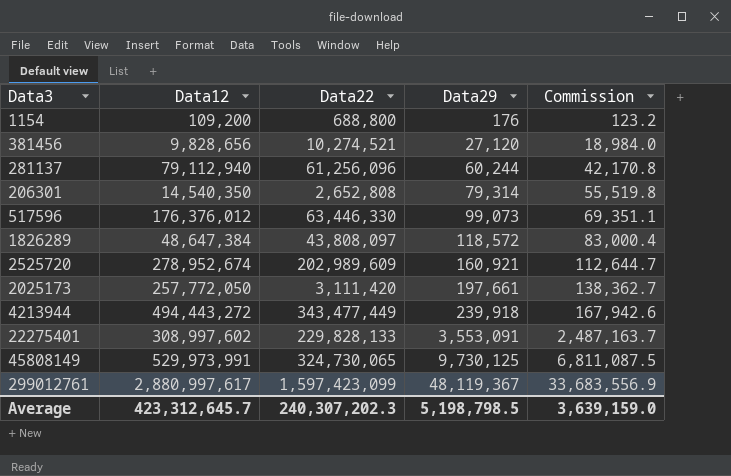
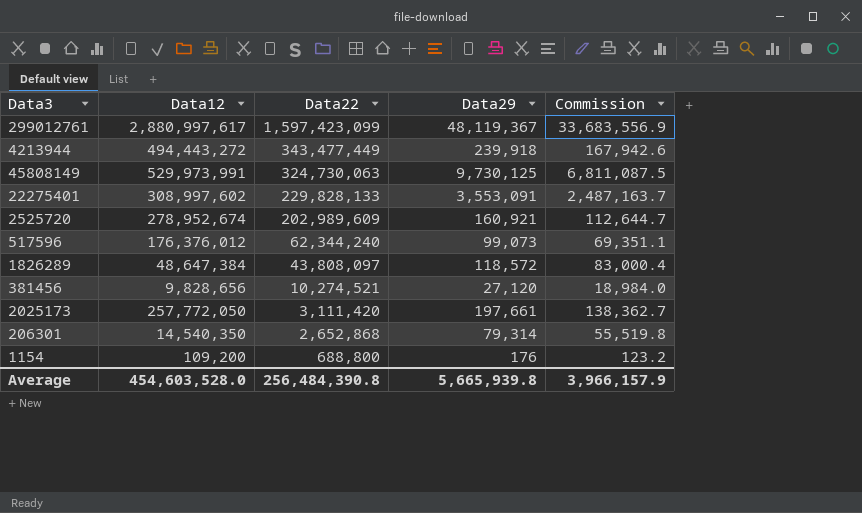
row order: Data29 ascending -> Data22 descending
row 281137: 79,112,940 | 61,256,096 | 60,244 | 42,170.8 -> none
45808149 | Data22: 324,730,065 -> 324,730,063
517596 | Data22: 63,446,330 -> 62,344,240
206301 | Data22: 2,652,808 -> 2,652,868
Average | Data12: 423,312,645.7 -> 454,603,528.0
Average | Data22: 240,307,202.3 -> 256,484,390.8
Average | Data29: 5,198,798.5 -> 5,665,939.8
Average | Commission: 3,639,159.0 -> 3,966,157.9

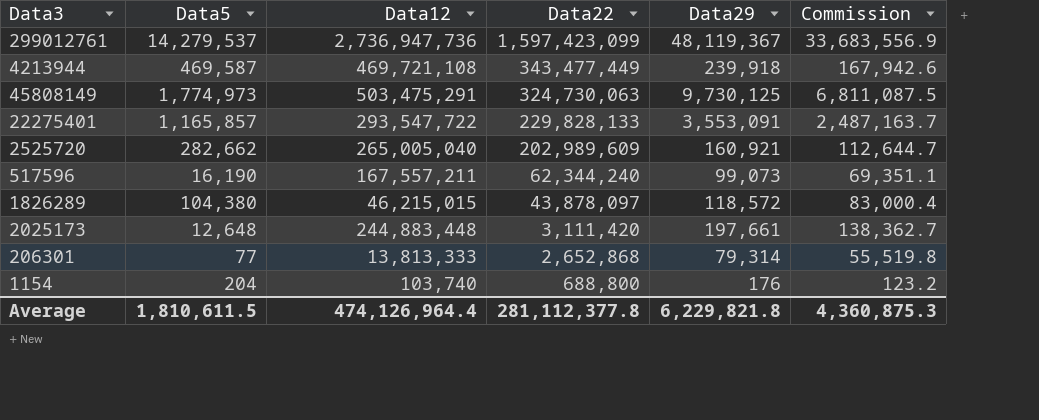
column Data5 | position: none -> 2
row 381456: 9,828,656 | 10,274,521 | 27,120 | 18,984.0 -> none
299012761 | Data12: 2,880,997,617 -> 2,736,947,736
4213944 | Data12: 494,443,272 -> 469,721,108
45808149 | Data12: 529,973,991 -> 503,475,291
22275401 | Data12: 308,997,602 -> 293,547,722
2525720 | Data12: 278,952,674 -> 265,005,040
517596 | Data12: 176,376,012 -> 167,557,211
1826289 | Data12: 48,647,384 -> 46,215,015
1826289 | Data22: 43,808,097 -> 43,878,097
2025173 | Data12: 257,772,050 -> 244,883,448
206301 | Data12: 14,540,350 -> 13,813,333
1154 | Data12: 109,200 -> 103,740
Average | Data12: 454,603,528.0 -> 474,126,964.4
Average | Data22: 256,484,390.8 -> 281,112,377.8
Average | Data29: 5,665,939.8 -> 6,229,821.8
Average | Commission: 3,966,157.9 -> 4,360,875.3

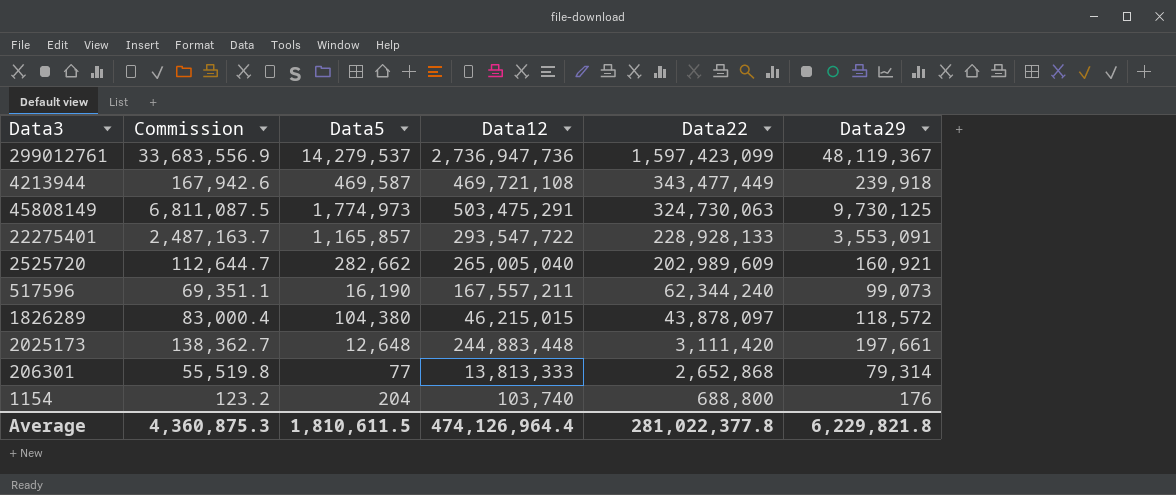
column Commission | position: 6 -> 2
22275401 | Data22: 229,828,133 -> 228,928,133
Average | Data22: 281,112,377.8 -> 281,022,377.8

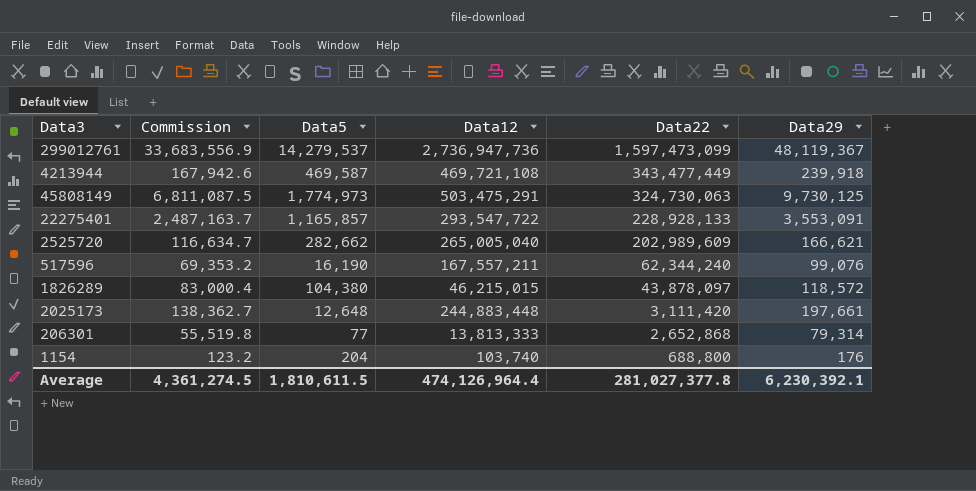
299012761 | Data22: 1,597,423,099 -> 1,597,473,099
2525720 | Commission: 112,644.7 -> 116,634.7
2525720 | Data29: 160,921 -> 166,621
517596 | Commission: 69,351.1 -> 69,353.2
517596 | Data29: 99,073 -> 99,076
Average | Commission: 4,360,875.3 -> 4,361,274.5
Average | Data22: 281,022,377.8 -> 281,027,377.8
Average | Data29: 6,229,821.8 -> 6,230,392.1

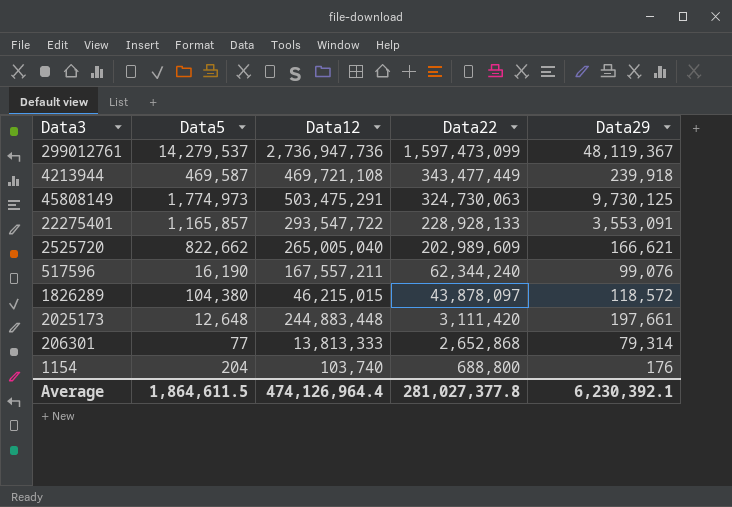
column Commission | formula: [Data29] * 0.7 -> none
2525720 | Data5: 282,662 -> 822,662
Average | Data5: 1,810,611.5 -> 1,864,611.5

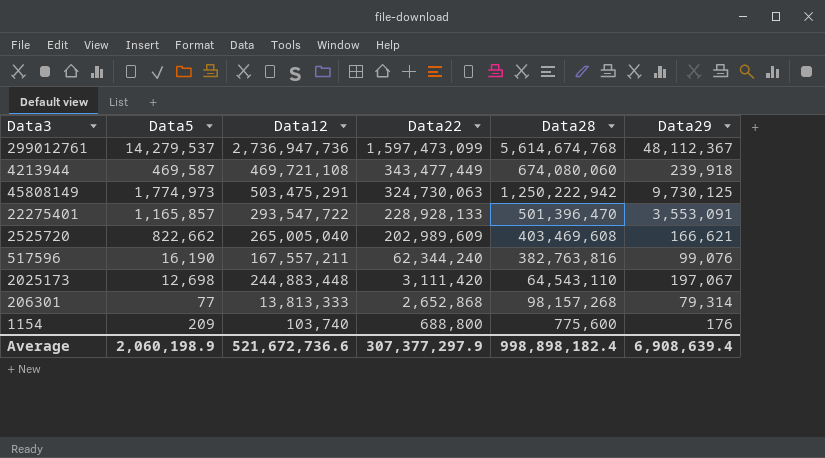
column Data28 | position: none -> 5
row 1826289: 104,380 | 46,215,015 | 43,878,097 | 118,572 -> none
299012761 | Data29: 48,119,367 -> 48,112,367
2025173 | Data5: 12,648 -> 12,698
2025173 | Data29: 197,661 -> 197,067
1154 | Data5: 204 -> 209
Average | Data5: 1,864,611.5 -> 2,060,198.9
Average | Data12: 474,126,964.4 -> 521,672,736.6
Average | Data22: 281,027,377.8 -> 307,377,297.9
Average | Data29: 6,230,392.1 -> 6,908,639.4

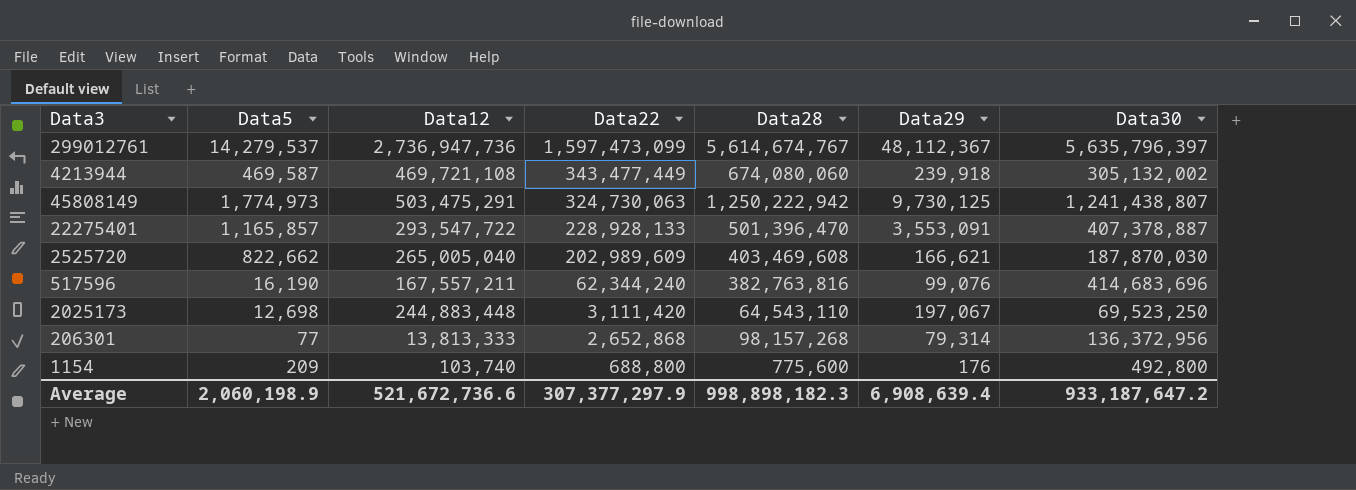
column Data30 | position: none -> 7
299012761 | Data28: 5,614,674,768 -> 5,614,674,767
Average | Data28: 998,898,182.4 -> 998,898,182.3

